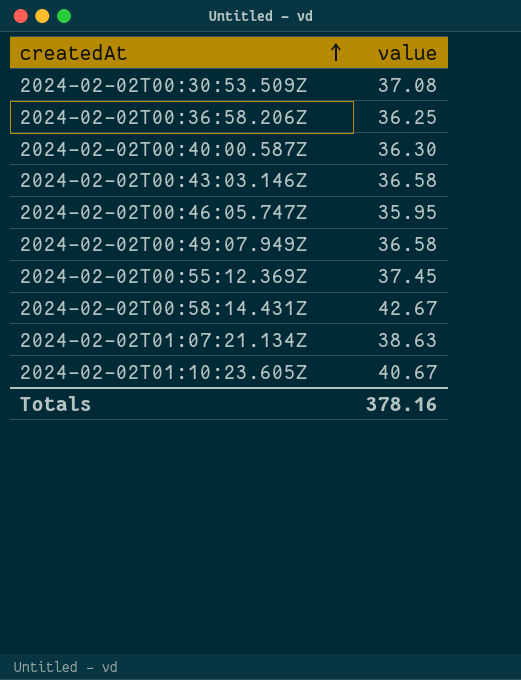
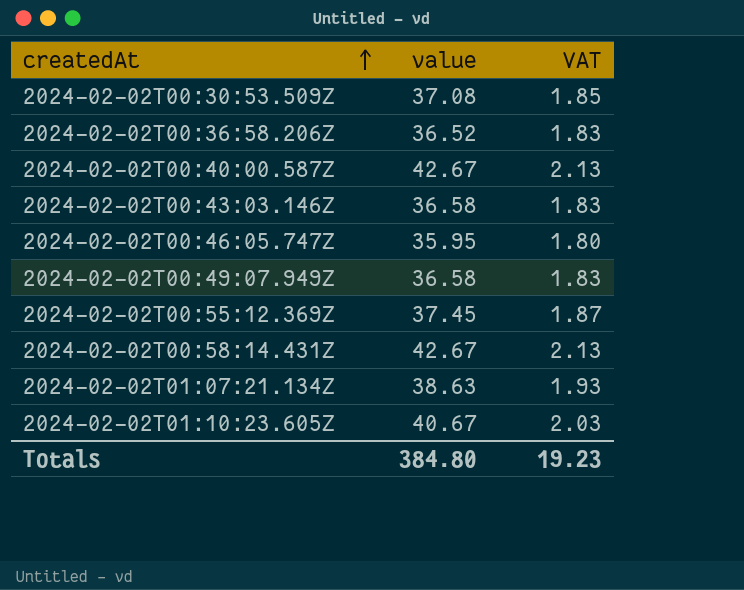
column VAT | formula: none -> [value] * 0.05
2024-02-02T00:36:58.206Z | value: 36.25 -> 36.52
2024-02-02T00:40:00.587Z | value: 36.30 -> 42.67
Totals | value: 378.16 -> 384.80

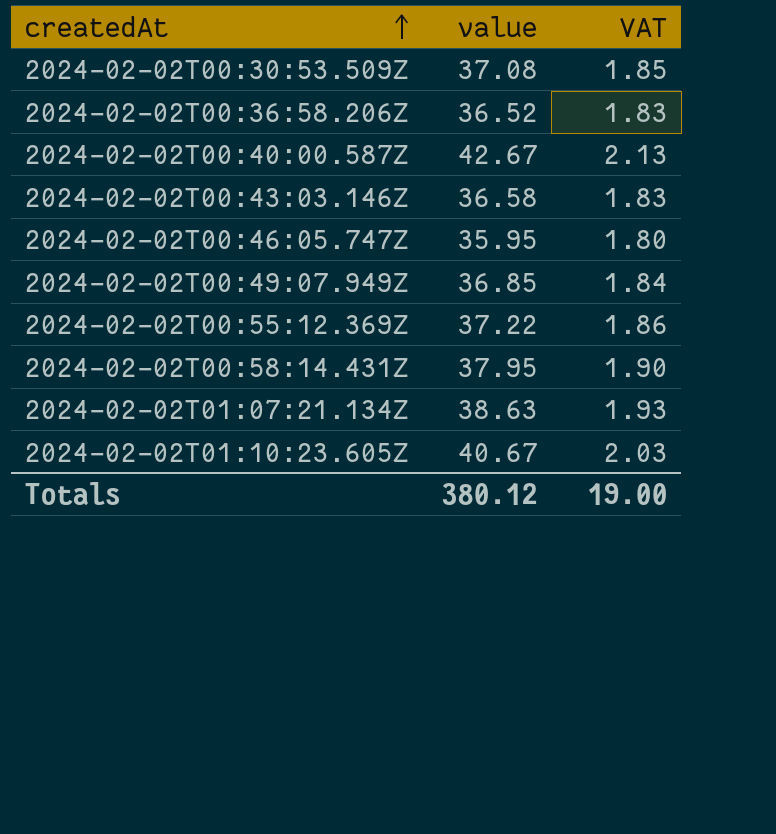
2024-02-02T00:49:07.949Z | value: 36.58 -> 36.85
2024-02-02T00:49:07.949Z | VAT: 1.83 -> 1.84
2024-02-02T00:55:12.369Z | value: 37.45 -> 37.22
2024-02-02T00:55:12.369Z | VAT: 1.87 -> 1.86
2024-02-02T00:58:14.431Z | value: 42.67 -> 37.95
2024-02-02T00:58:14.431Z | VAT: 2.13 -> 1.90
Totals | value: 384.80 -> 380.12
Totals | VAT: 19.23 -> 19.00

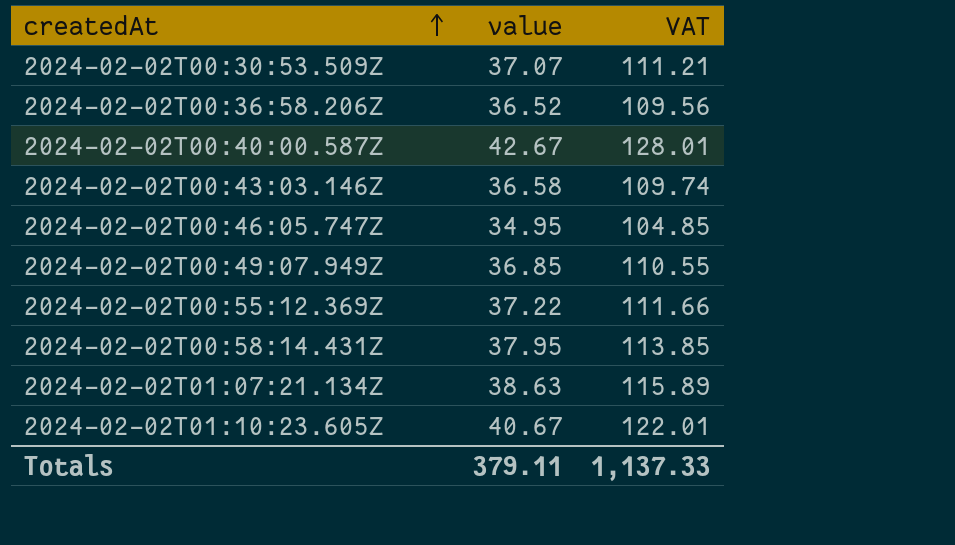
column VAT | formula: [value] * 0.05 -> [value] * 3
2024-02-02T00:30:53.509Z | value: 37.08 -> 37.07
2024-02-02T00:46:05.747Z | value: 35.95 -> 34.95
Totals | value: 380.12 -> 379.11
Totals | VAT: 19.00 -> 1,137.33

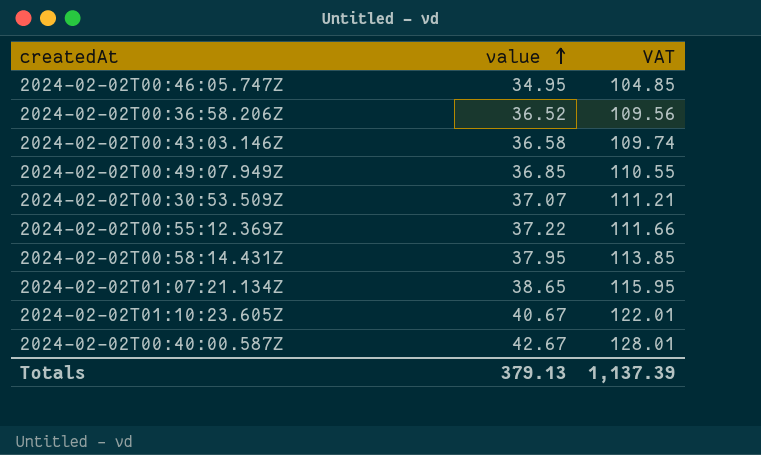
row order: createdAt ascending -> value ascending
2024-02-02T01:07:21.134Z | value: 38.63 -> 38.65
2024-02-02T01:07:21.134Z | VAT: 115.89 -> 115.95
Totals | value: 379.11 -> 379.13
Totals | VAT: 1,137.33 -> 1,137.39

